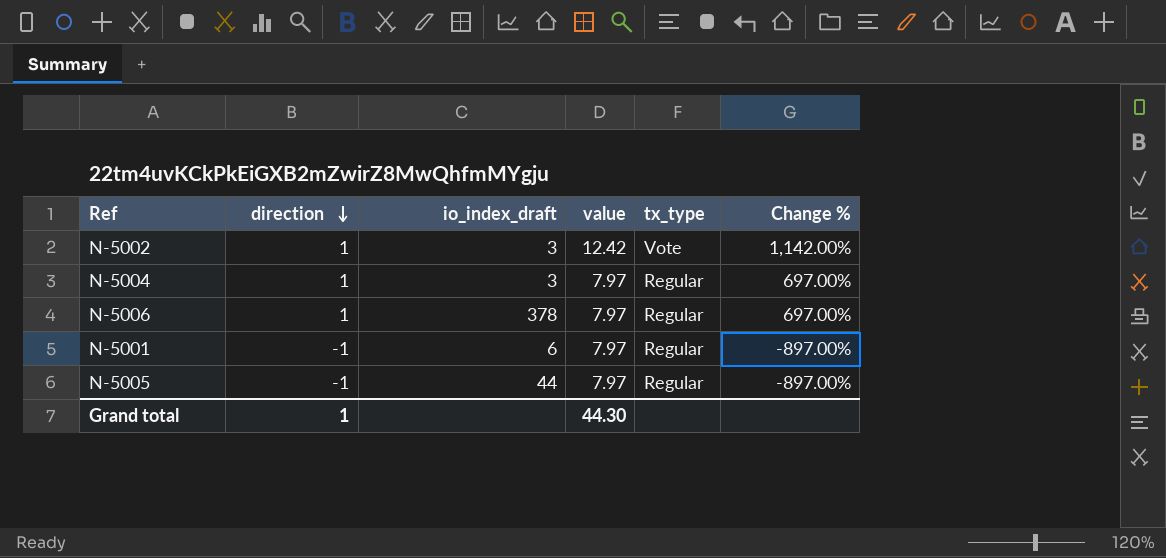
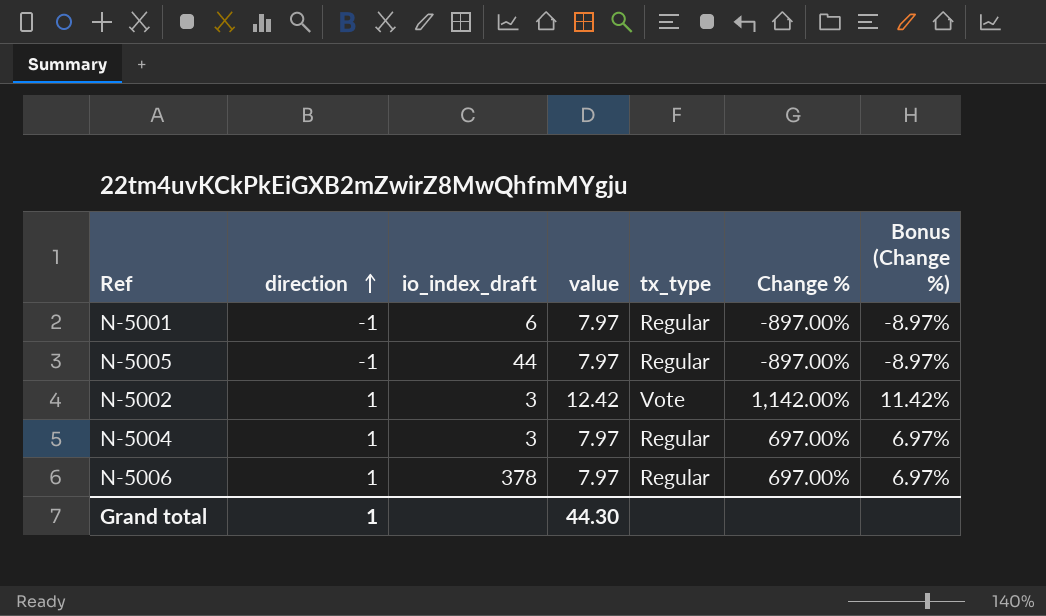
row order: direction descending -> direction ascending
column Bonus (Change %) | formula: none -> [Change %] * 0.01

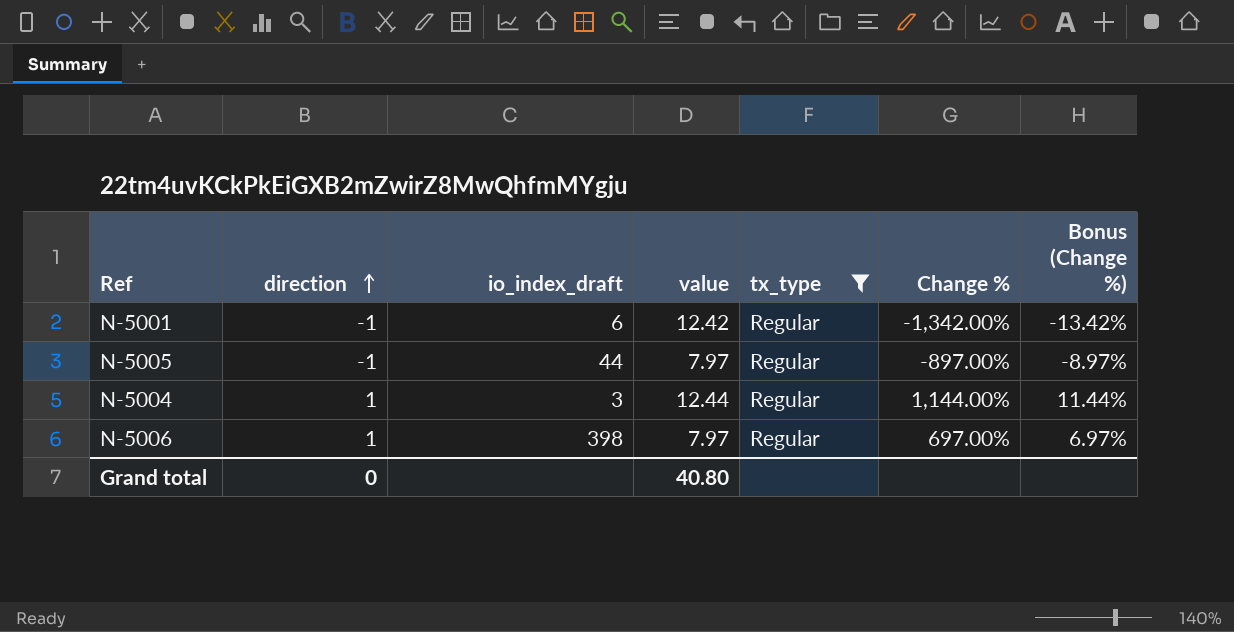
filter: none -> tx_type = Regular
N-5001 | value: 7.97 -> 12.42
N-5001 | Change %: -897.00% -> -1,342.00%
N-5001 | Bonus (Change %): -8.97% -> -13.42%
N-5004 | value: 7.97 -> 12.44
N-5004 | Change %: 697.00% -> 1,144.00%
N-5004 | Bonus (Change %): 6.97% -> 11.44%
N-5006 | io_index_draft: 378 -> 398
Grand total | direction: 1 -> 0
Grand total | value: 44.30 -> 40.80

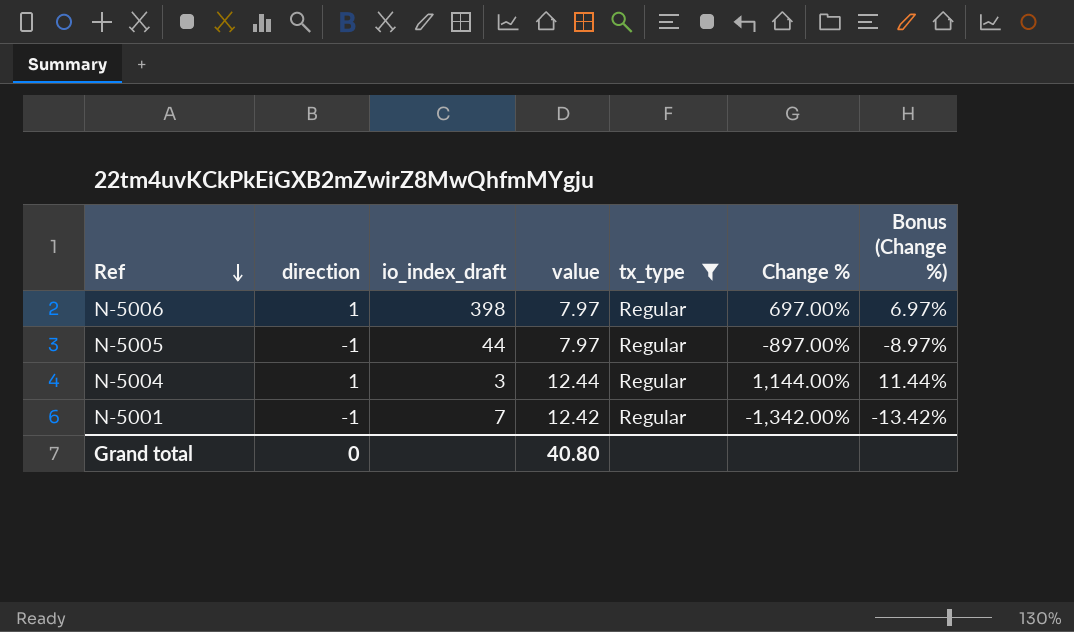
row order: direction ascending -> Ref descending
N-5001 | io_index_draft: 6 -> 7

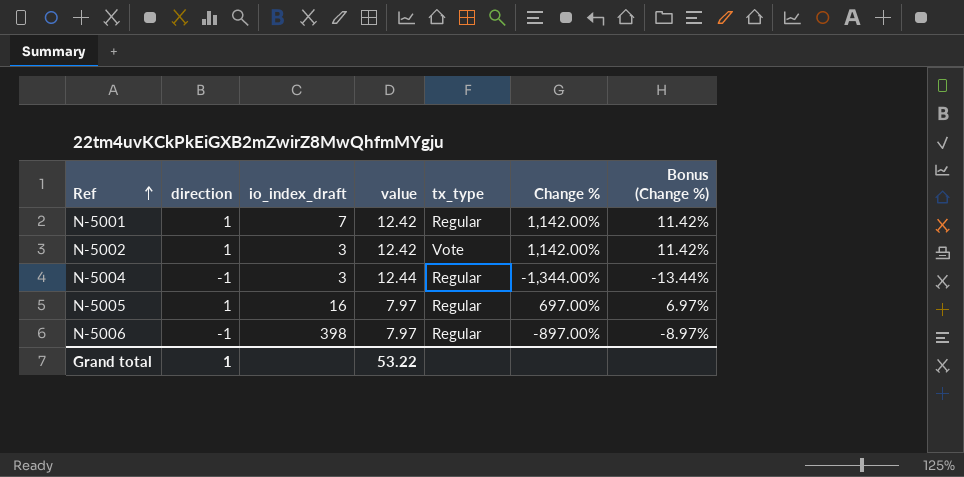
filter: tx_type = Regular -> none
row order: Ref descending -> Ref ascending
N-5001 | direction: -1 -> 1
N-5001 | Change %: -1,342.00% -> 1,142.00%
N-5001 | Bonus (Change %): -13.42% -> 11.42%
N-5004 | direction: 1 -> -1
N-5004 | Change %: 1,144.00% -> -1,344.00%
N-5004 | Bonus (Change %): 11.44% -> -13.44%
N-5005 | direction: -1 -> 1
N-5005 | io_index_draft: 44 -> 16
N-5005 | Change %: -897.00% -> 697.00%
N-5005 | Bonus (Change %): -8.97% -> 6.97%
N-5006 | direction: 1 -> -1
N-5006 | Change %: 697.00% -> -897.00%
N-5006 | Bonus (Change %): 6.97% -> -8.97%
Grand total | direction: 0 -> 1
Grand total | value: 40.80 -> 53.22

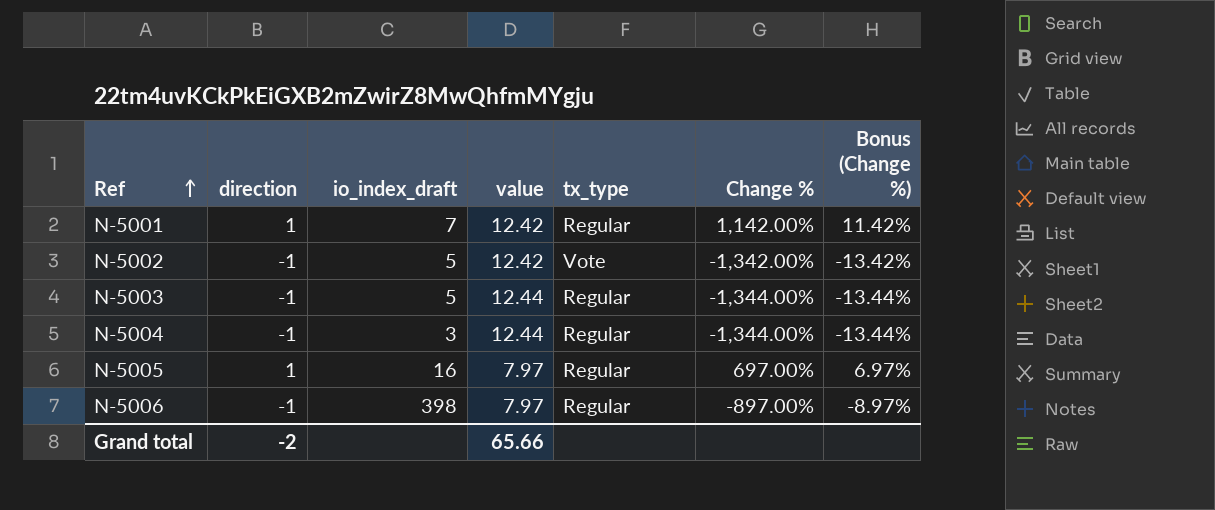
N-5002 | direction: 1 -> -1
N-5002 | io_index_draft: 3 -> 5
N-5002 | Change %: 1,142.00% -> -1,342.00%
N-5002 | Bonus (Change %): 11.42% -> -13.42%
row N-5003: none -> -1 | 5 | 12.44 | Regular | -1,344.00% | -13.44%
Grand total | direction: 1 -> -2
Grand total | value: 53.22 -> 65.66

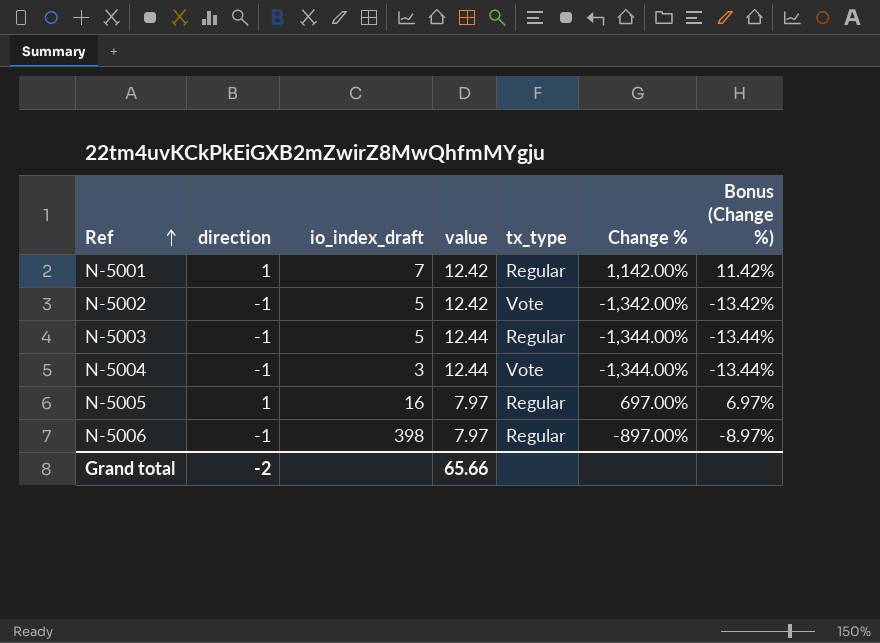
N-5004 | tx_type: Regular -> Vote

